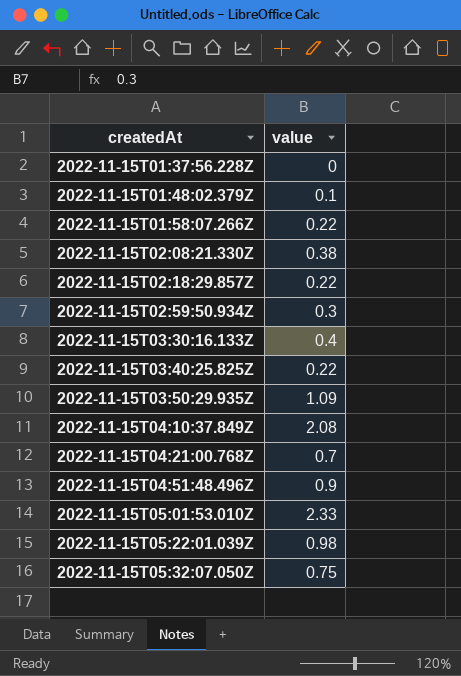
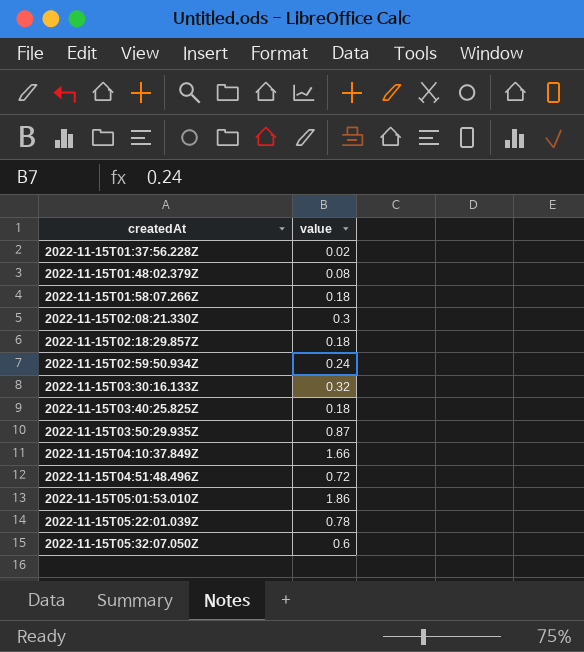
row 2022-11-15T04:21:00.768Z: 0.7 -> none
2022-11-15T01:37:56.228Z | value: 0 -> 0.02
2022-11-15T01:48:02.379Z | value: 0.1 -> 0.08
2022-11-15T01:58:07.266Z | value: 0.22 -> 0.18
2022-11-15T02:08:21.330Z | value: 0.38 -> 0.3
2022-11-15T02:18:29.857Z | value: 0.22 -> 0.18
2022-11-15T02:59:50.934Z | value: 0.3 -> 0.24
2022-11-15T03:30:16.133Z | value: 0.4 -> 0.32
2022-11-15T03:40:25.825Z | value: 0.22 -> 0.18
2022-11-15T03:50:29.935Z | value: 1.09 -> 0.87
2022-11-15T04:10:37.849Z | value: 2.08 -> 1.66
2022-11-15T04:51:48.496Z | value: 0.9 -> 0.72
2022-11-15T05:01:53.010Z | value: 2.33 -> 1.86
2022-11-15T05:22:01.039Z | value: 0.98 -> 0.78
2022-11-15T05:32:07.050Z | value: 0.75 -> 0.6

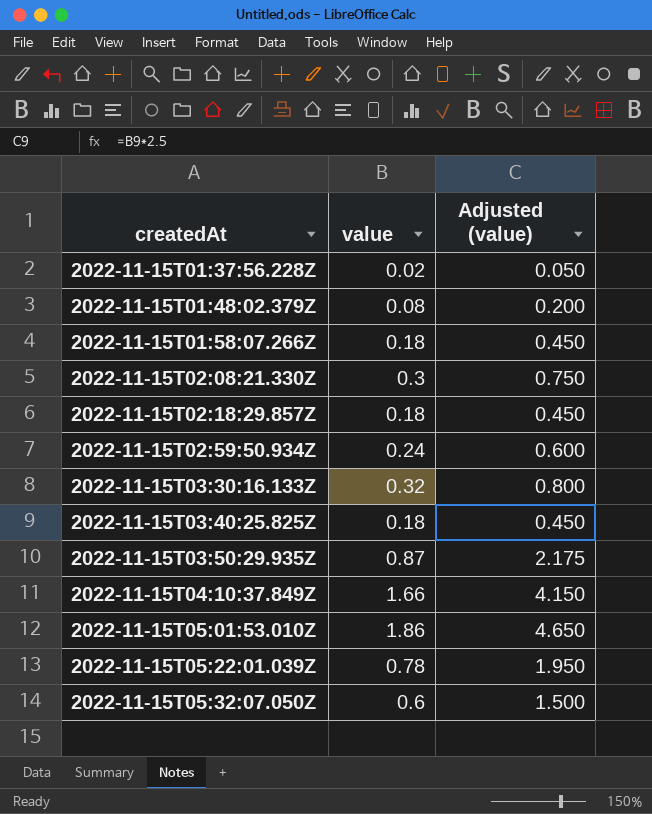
column Adjusted (value) | formula: none -> [value] * 2.5
row 2022-11-15T04:51:48.496Z: 0.72 -> none

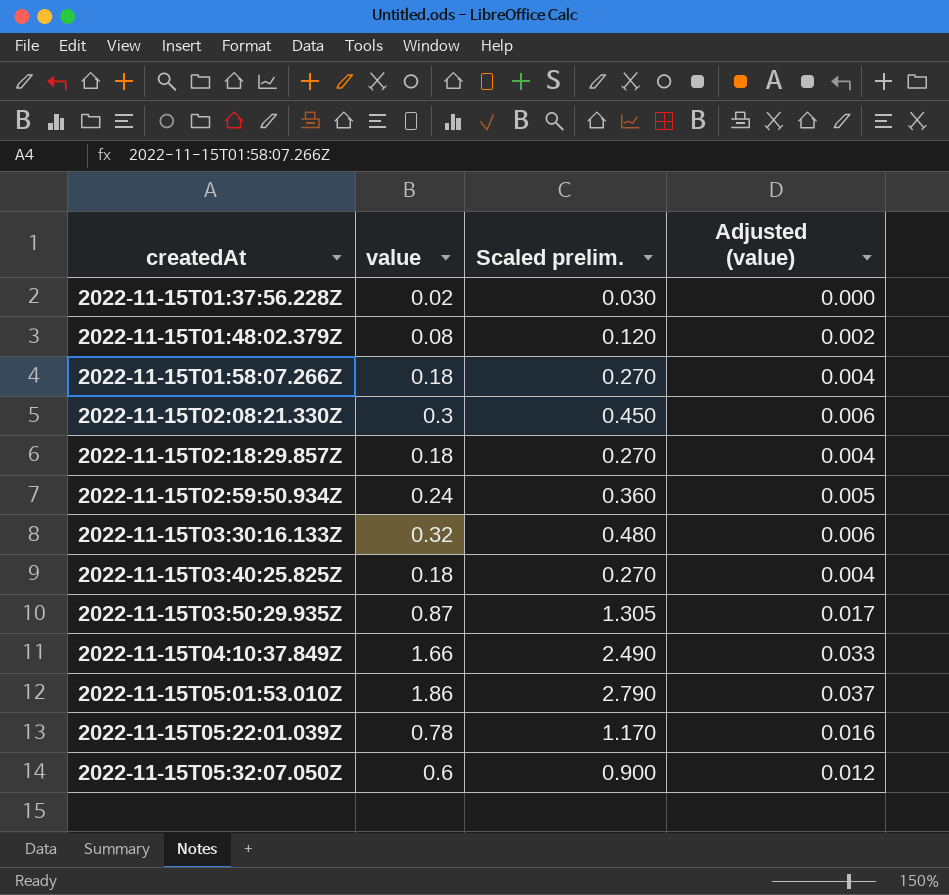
column Scaled prelim. | formula: none -> [value] * 1.5
column Adjusted (value) | formula: [value] * 2.5 -> [value] * 0.02

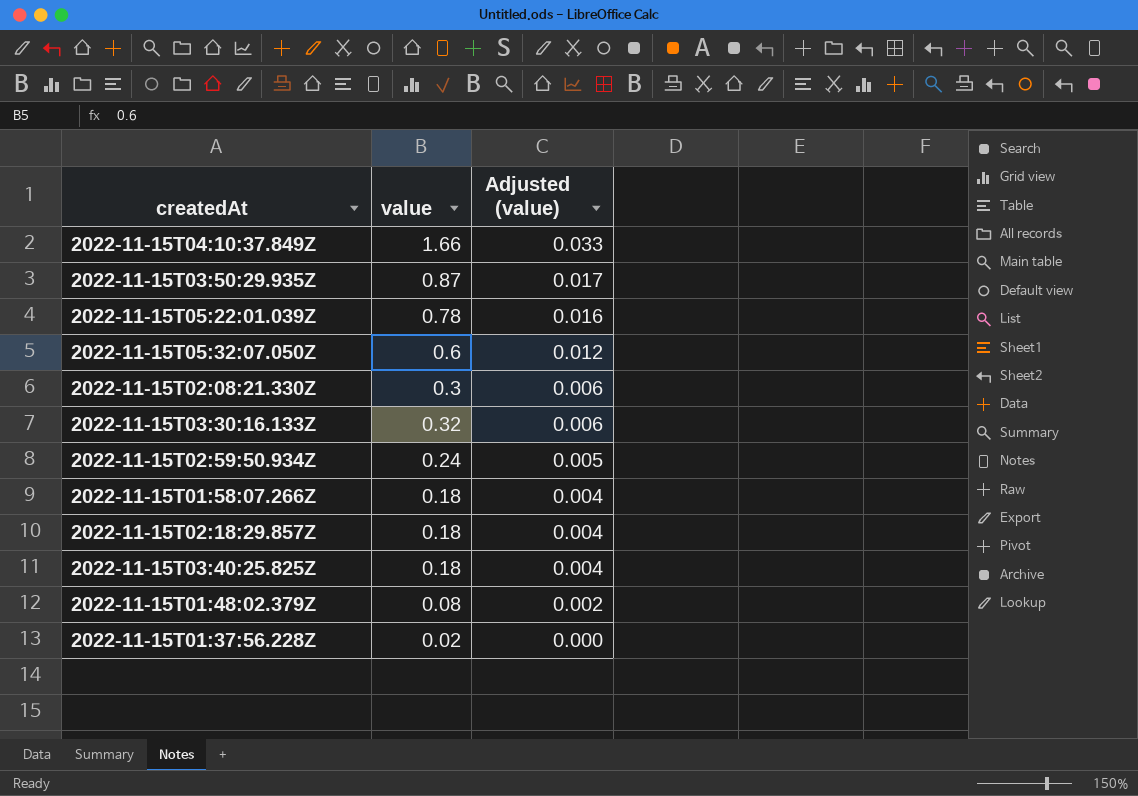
row order: createdAt ascending -> Adjusted (value) descending
column Scaled prelim. | formula: [value] * 1.5 -> none
row 2022-11-15T05:01:53.010Z: 1.86 | 2.790 | 0.037 -> none

